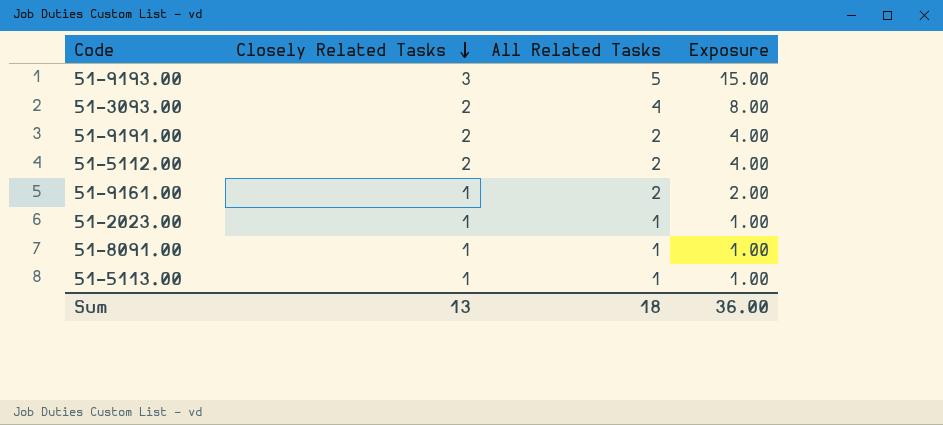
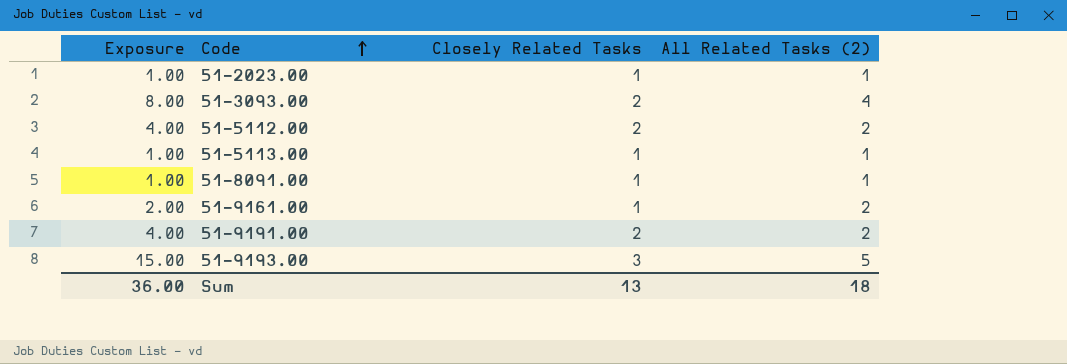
row order: Closely Related Tasks descending -> Code ascending
column Exposure | position: 4 -> 1
column name: All Related Tasks -> All Related Tasks (2)

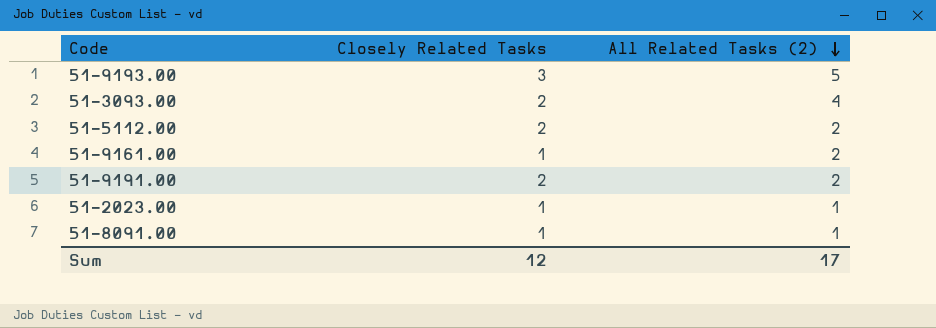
row order: Code ascending -> All Related Tasks (2) descending
column Exposure | formula: [Closely Related Tasks] * [All Related Tasks (2)] -> none
row 51-5113.00: 1.00 | 1 | 1 -> none
Sum | Closely Related Tasks: 13 -> 12
Sum | All Related Tasks (2): 18 -> 17

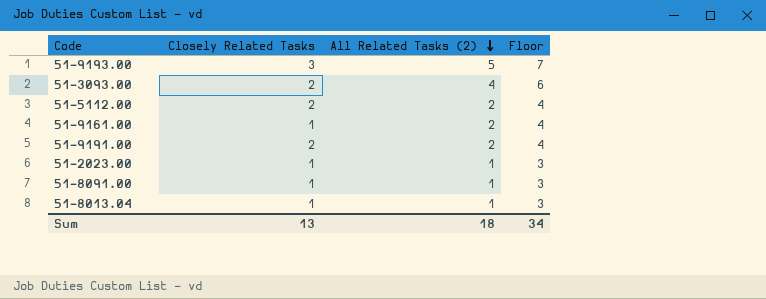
column Floor | formula: none -> [All Related Tasks (2)] + 2
row 51-8013.04: none -> 1 | 1 | 3
Sum | Closely Related Tasks: 12 -> 13
Sum | All Related Tasks (2): 17 -> 18

